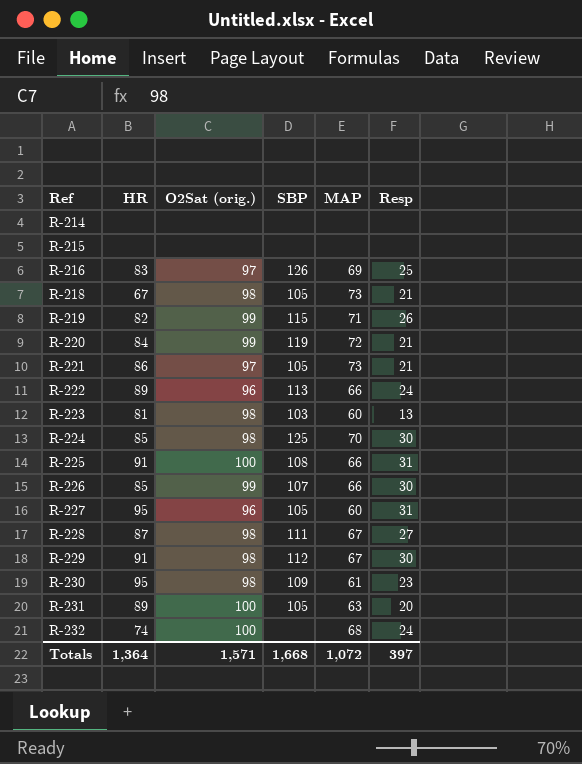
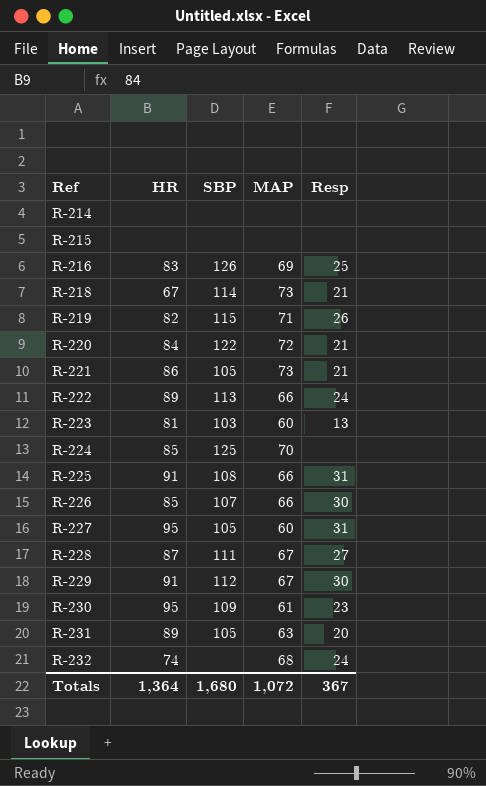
column O2Sat (orig.) | position: 3 -> none
R-218 | SBP: 105 -> 114
R-220 | SBP: 119 -> 122
R-224 | Resp: 30 -> none
Totals | SBP: 1,668 -> 1,680
Totals | Resp: 397 -> 367

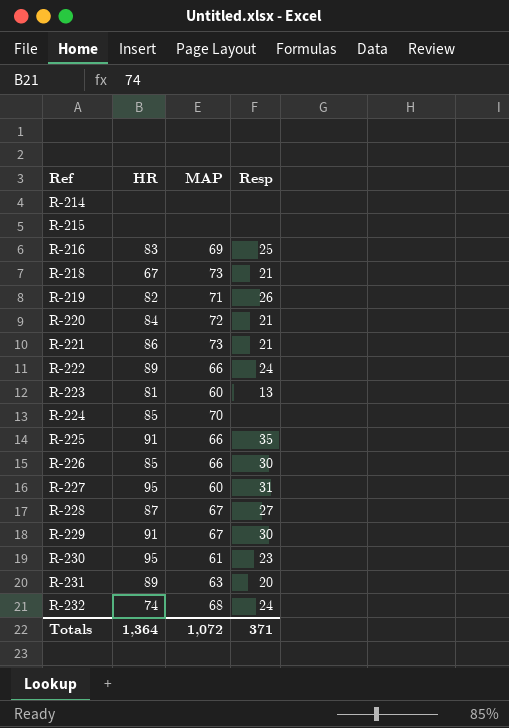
column SBP | position: 3 -> none
R-225 | Resp: 31 -> 35
Totals | Resp: 367 -> 371

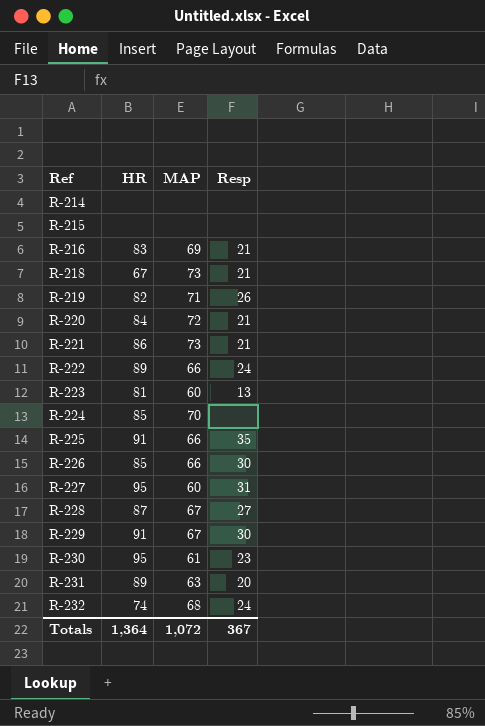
R-216 | Resp: 25 -> 21
Totals | Resp: 371 -> 367

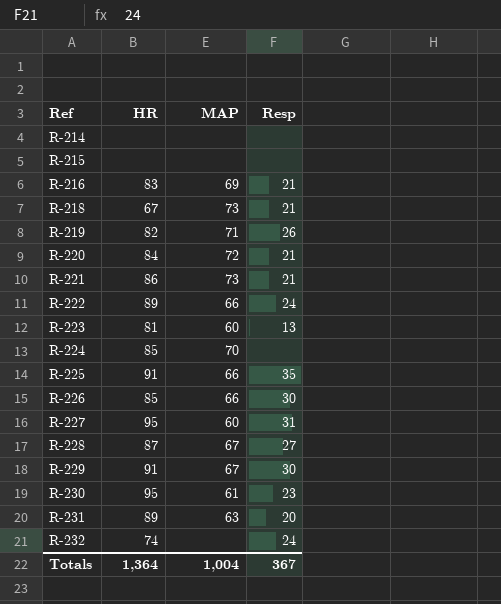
R-232 | MAP: 68 -> none
Totals | MAP: 1,072 -> 1,004

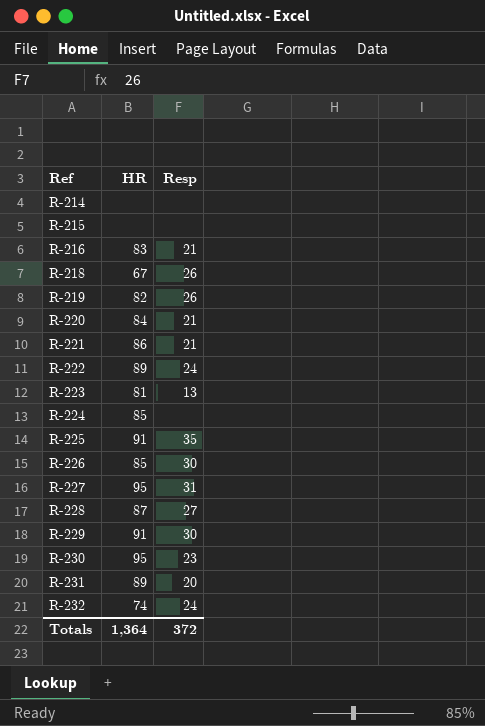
column MAP | position: 3 -> none
R-218 | Resp: 21 -> 26
Totals | Resp: 367 -> 372

